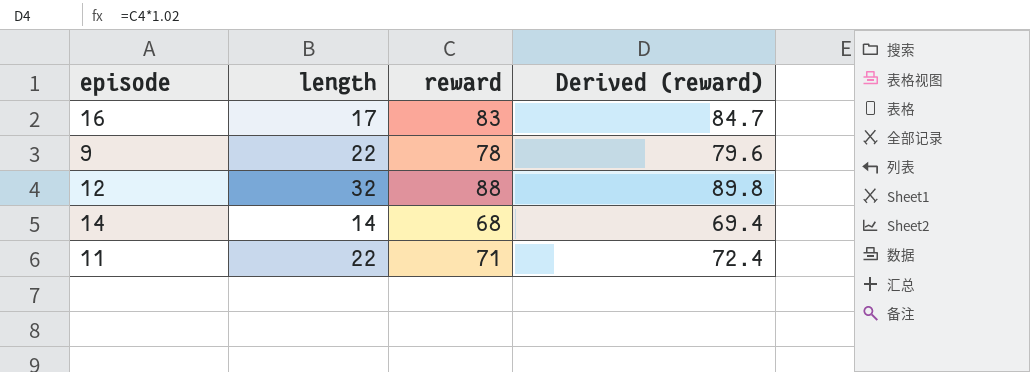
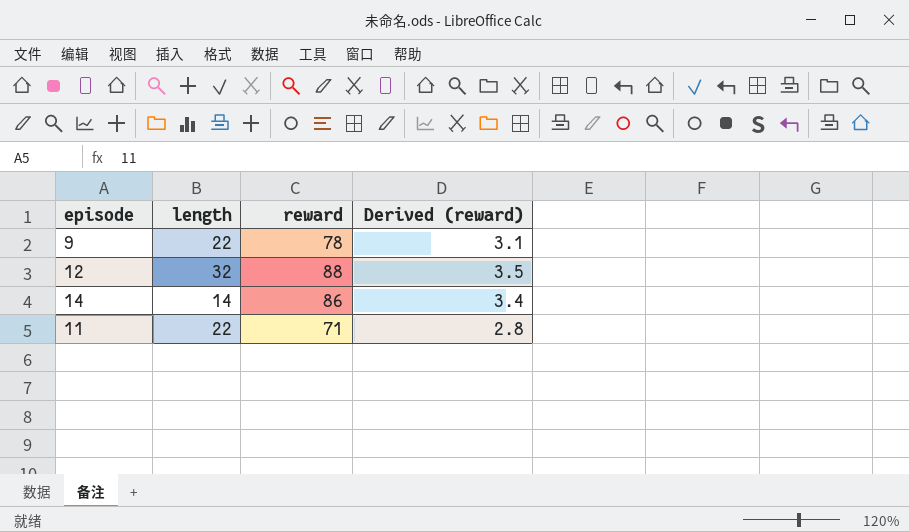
column Derived (reward) | formula: [reward] * 1.02 -> [reward] * 0.04
row 16: 17 | 83 | 84.7 -> none
14 | reward: 68 -> 86

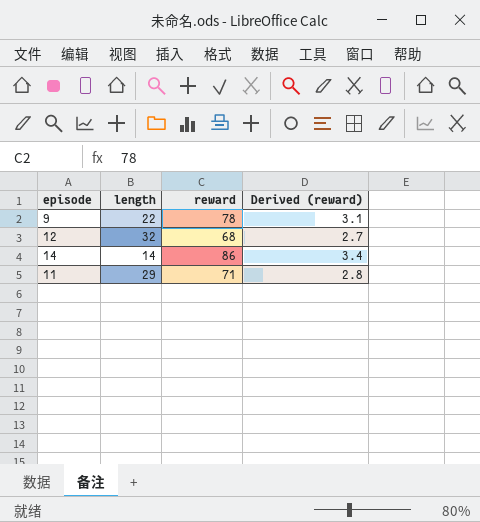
12 | reward: 88 -> 68
12 | Derived (reward): 3.5 -> 2.7
11 | length: 22 -> 29

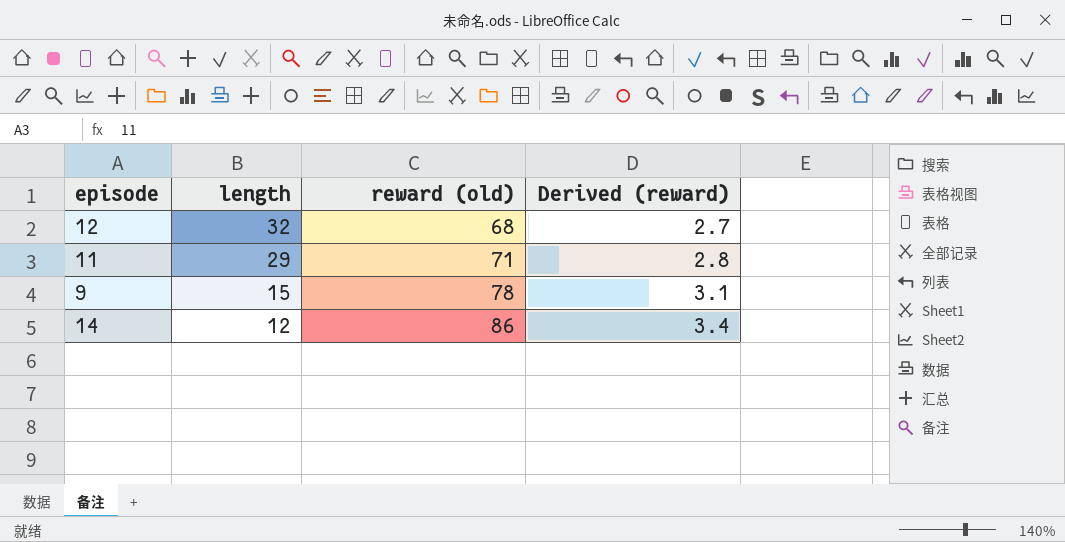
row order: none -> length descending
column name: reward -> reward (old)
9 | length: 22 -> 15
14 | length: 14 -> 12

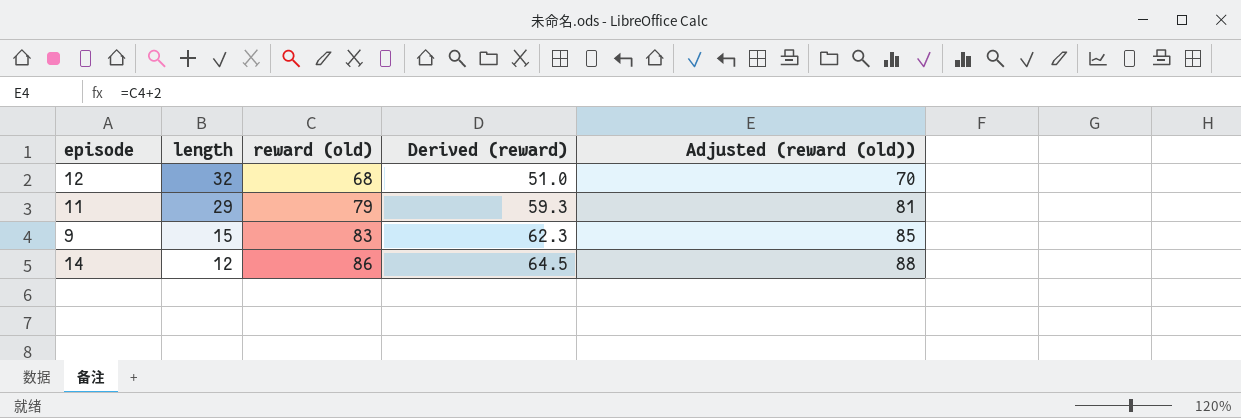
column Derived (reward) | formula: [reward (old)] * 0.04 -> [reward (old)] * 0.75
column Adjusted (reward (old)) | formula: none -> [reward (old)] + 2
11 | reward (old): 71 -> 79
9 | reward (old): 78 -> 83

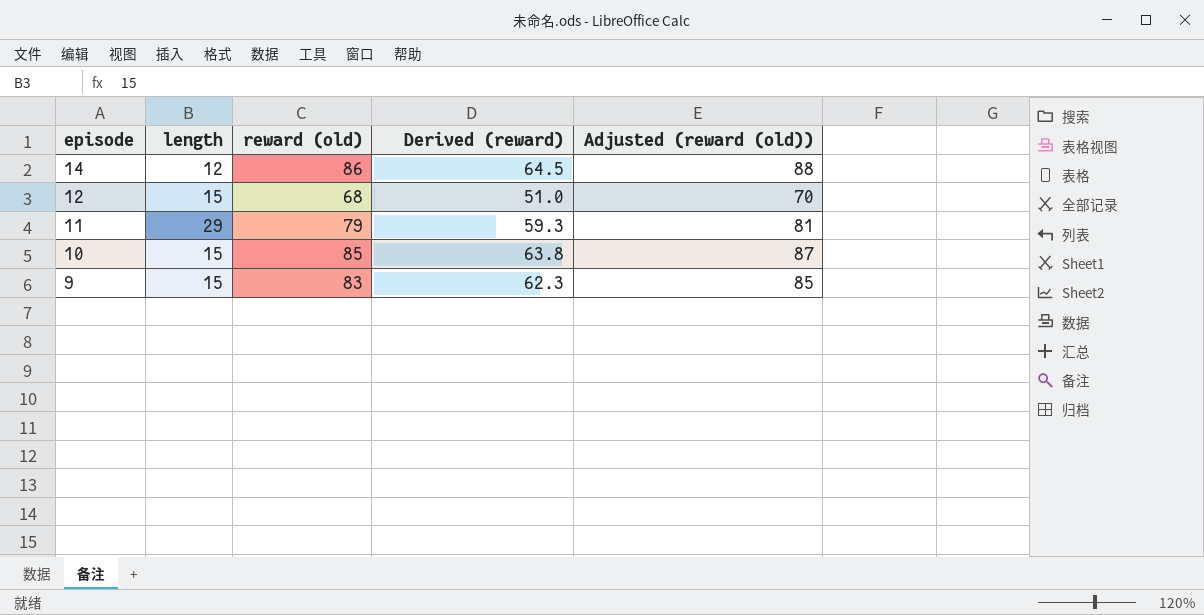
row order: length descending -> episode descending
12 | length: 32 -> 15
row 10: none -> 15 | 85 | 63.8 | 87

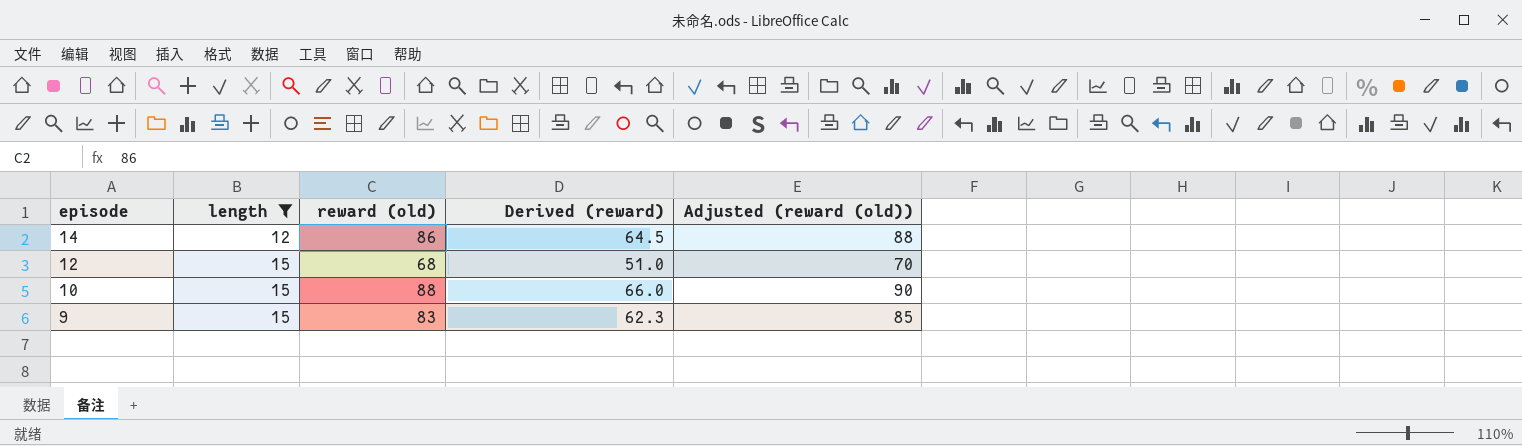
filter: none -> length != 29
10 | reward (old): 85 -> 88
10 | Derived (reward): 63.8 -> 66.0
10 | Adjusted (reward (old)): 87 -> 90

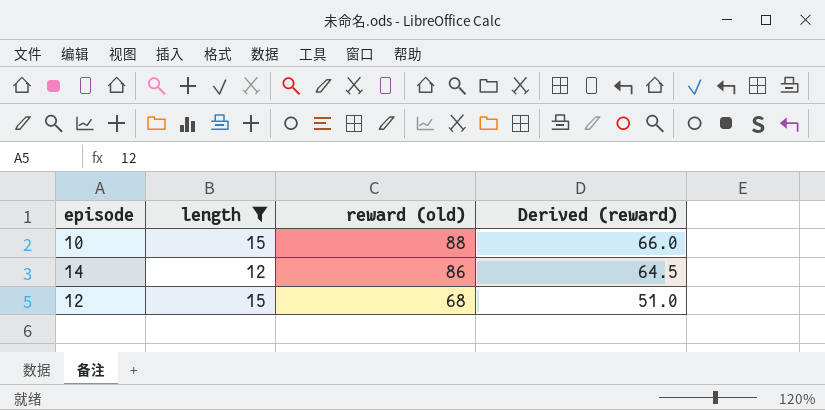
row order: episode descending -> reward (old) descending
column Adjusted (reward (old)) | formula: [reward (old)] + 2 -> none
row 9: 15 | 83 | 62.3 | 85 -> none

